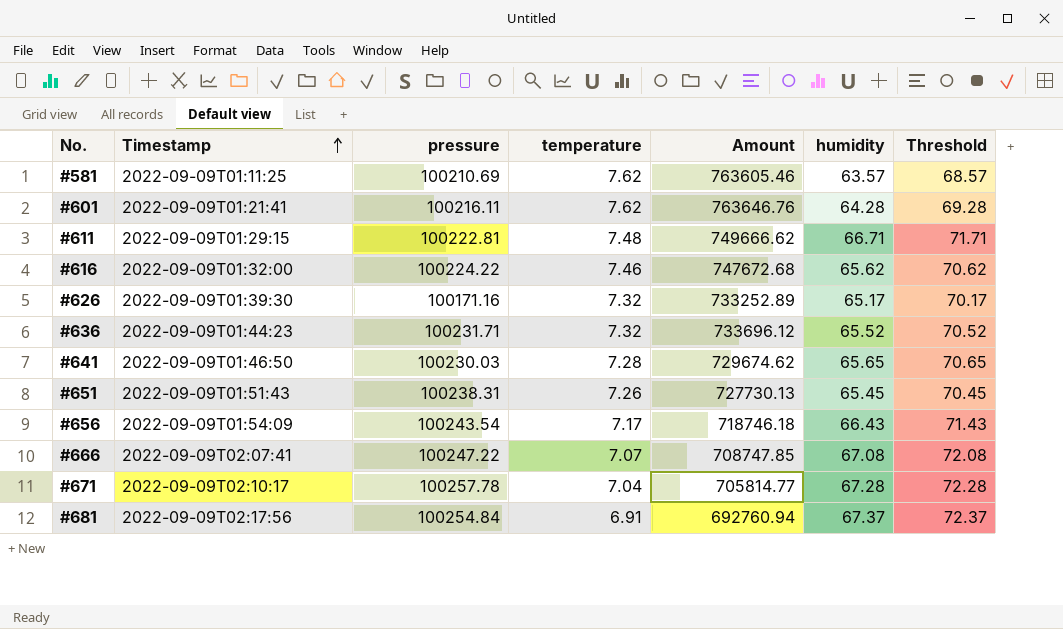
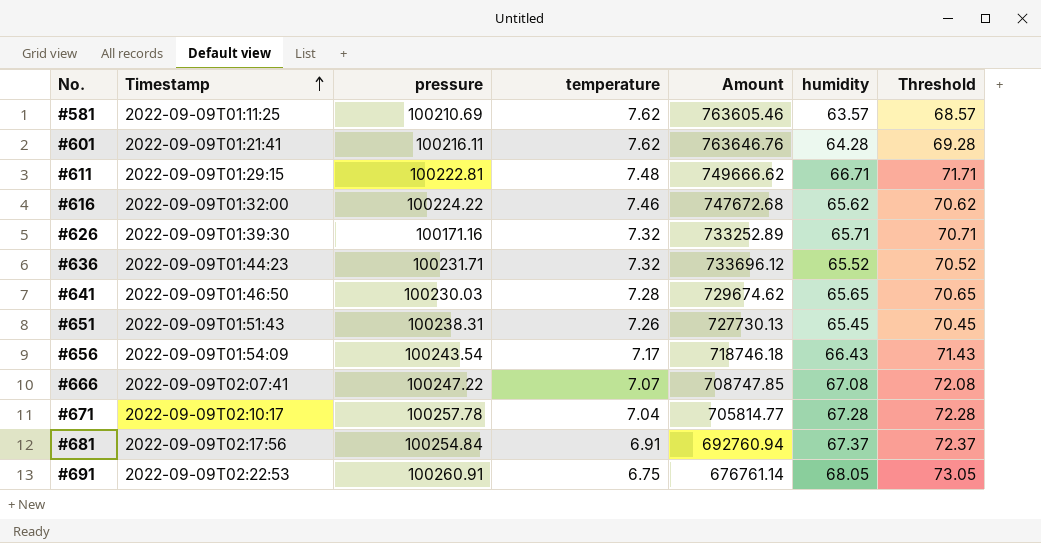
#626 | humidity: 65.17 -> 65.71
#626 | Threshold: 70.17 -> 70.71
row #691: none -> 2022-09-09T02:22:53 | 100260.91 | 6.75 | 676761.14 | 68.05 | 73.05

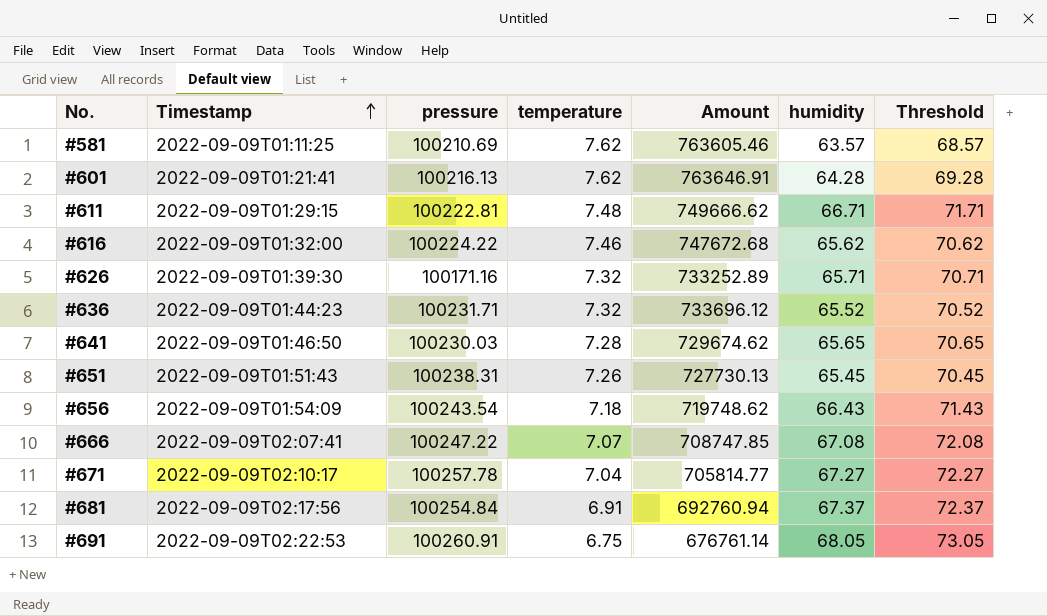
#601 | pressure: 100216.11 -> 100216.13
#601 | Amount: 763646.76 -> 763646.91
#656 | temperature: 7.17 -> 7.18
#656 | Amount: 718746.18 -> 719748.62
#671 | humidity: 67.28 -> 67.27
#671 | Threshold: 72.28 -> 72.27

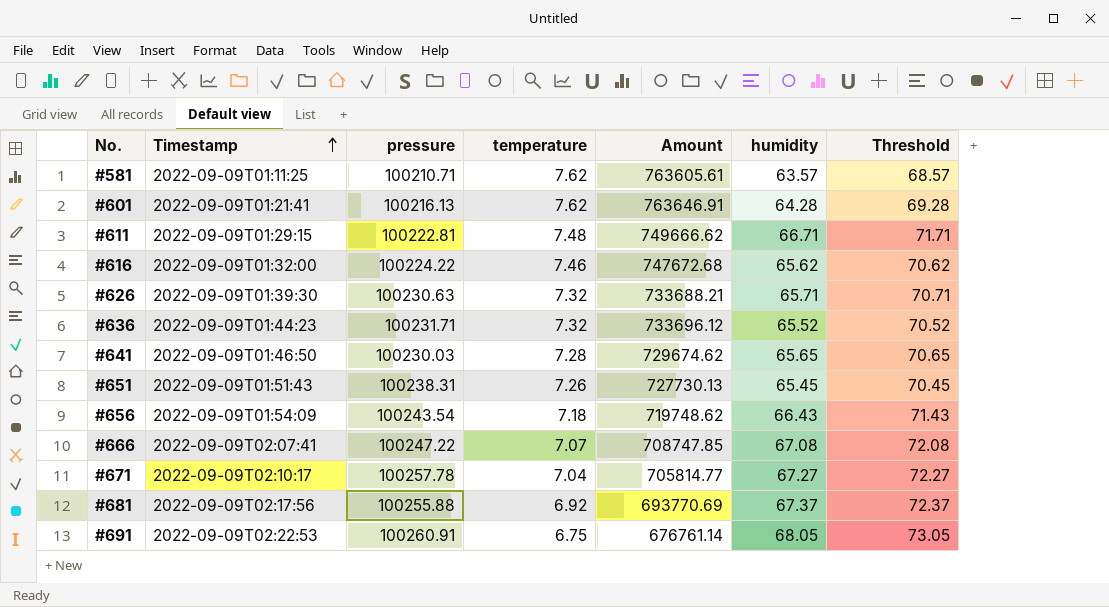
#581 | pressure: 100210.69 -> 100210.71
#581 | Amount: 763605.46 -> 763605.61
#626 | pressure: 100171.16 -> 100230.63
#626 | Amount: 733252.89 -> 733688.21
#681 | pressure: 100254.84 -> 100255.88
#681 | temperature: 6.91 -> 6.92
#681 | Amount: 692760.94 -> 693770.69

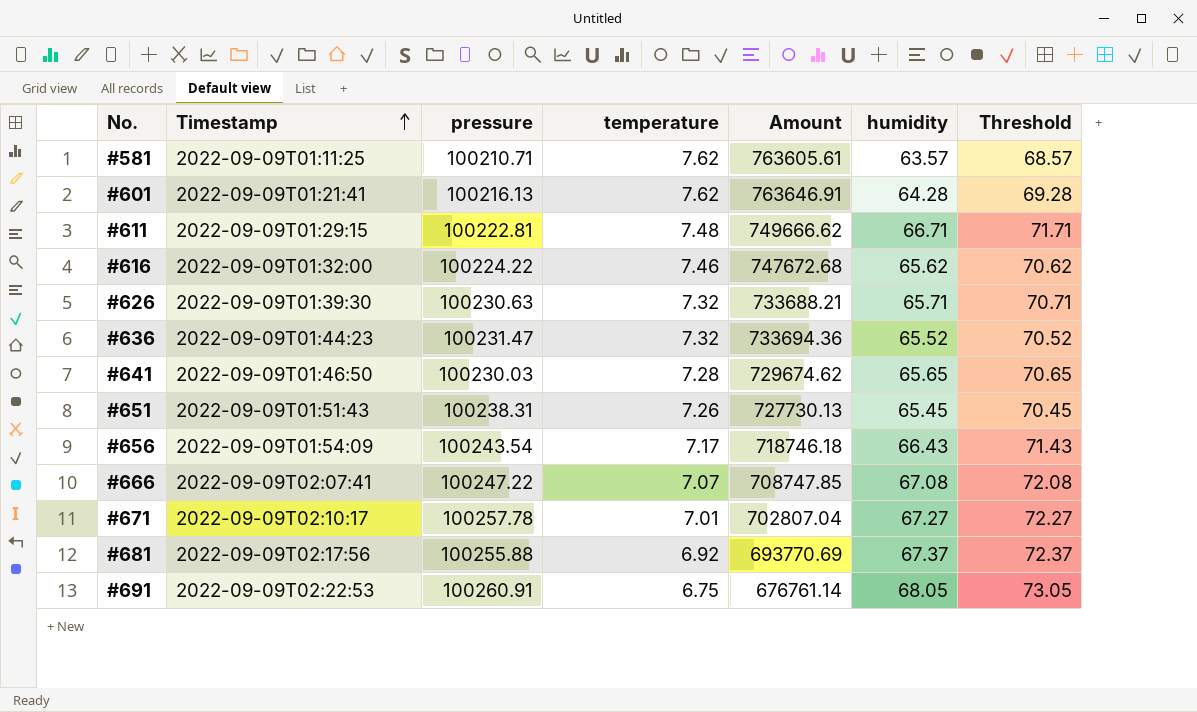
#636 | pressure: 100231.71 -> 100231.47
#636 | Amount: 733696.12 -> 733694.36
#656 | temperature: 7.18 -> 7.17
#656 | Amount: 719748.62 -> 718746.18
#671 | temperature: 7.04 -> 7.01
#671 | Amount: 705814.77 -> 702807.04

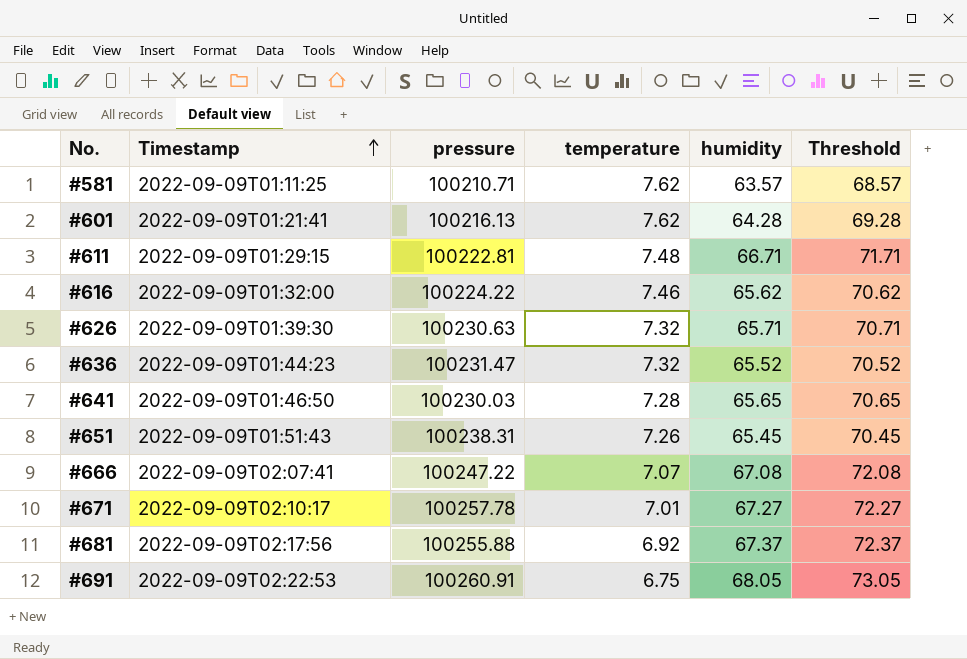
column Amount | formula: [pressure] * [temperature] -> none
row #656: 2022-09-09T01:54:09 | 100243.54 | 7.17 | 718746.18 | 66.43 | 71.43 -> none

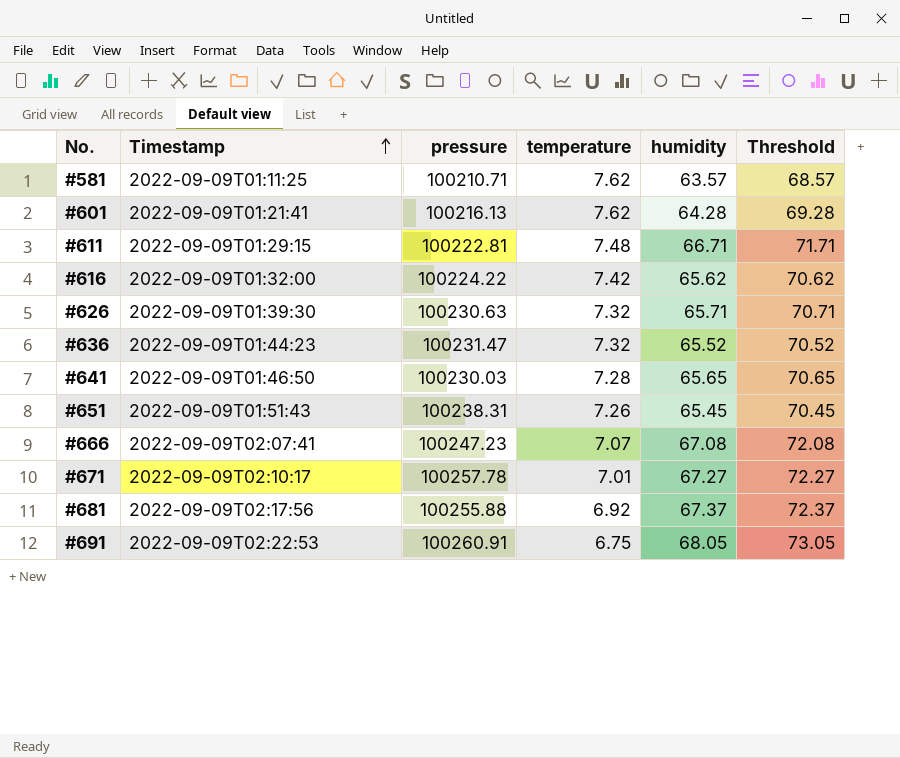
#616 | temperature: 7.46 -> 7.42
#666 | pressure: 100247.22 -> 100247.23

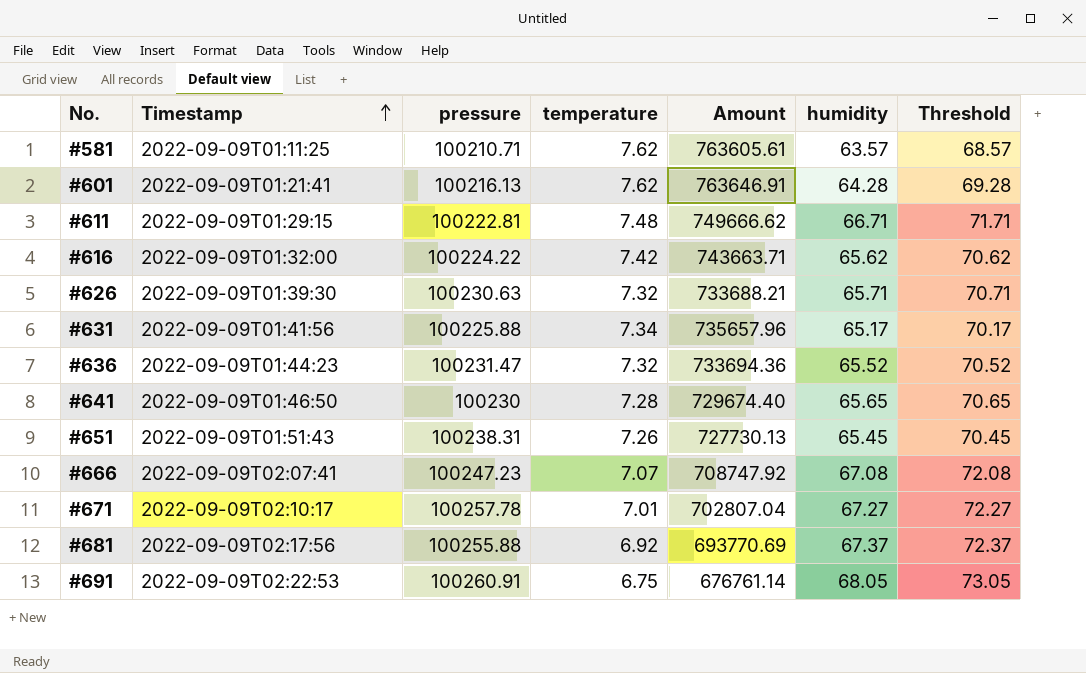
column Amount | formula: none -> [pressure] * [temperature]
row #631: none -> 2022-09-09T01:41:56 | 100225.88 | 7.34 | 735657.96 | 65.17 | 70.17
#641 | pressure: 100230.03 -> 100230

